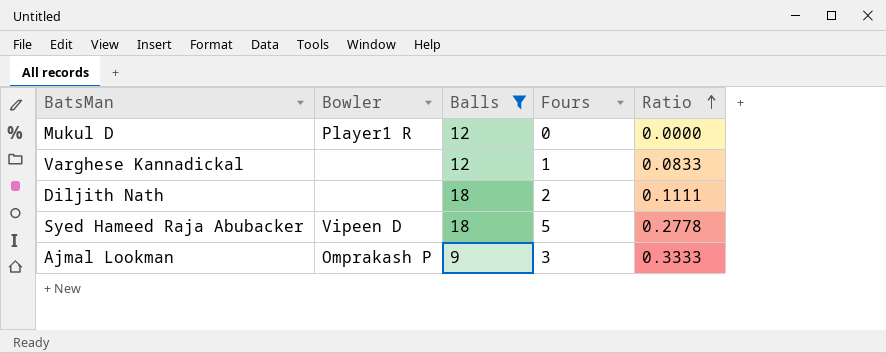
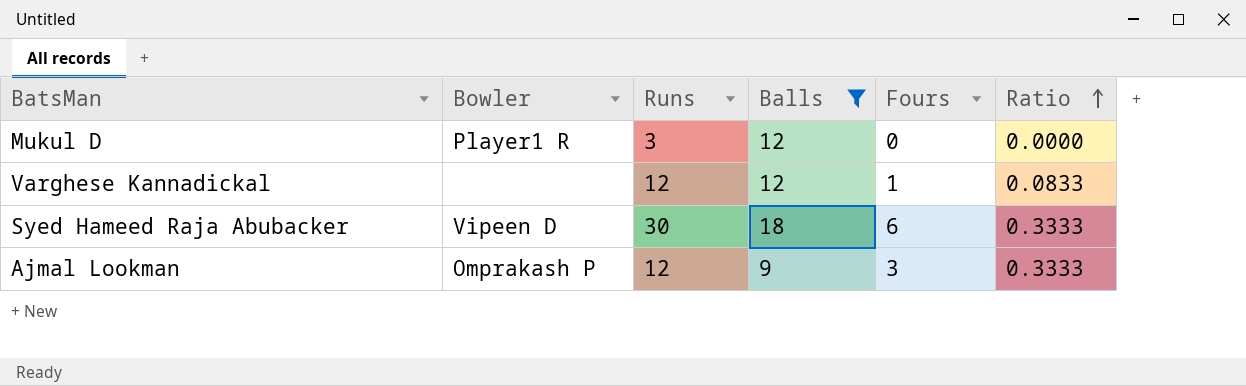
column Runs | position: none -> 3
row Diljith Nath: none | 18 | 2 | 0.1111 -> none
Syed Hameed Raja Abubacker | Fours: 5 -> 6
Syed Hameed Raja Abubacker | Ratio: 0.2778 -> 0.3333

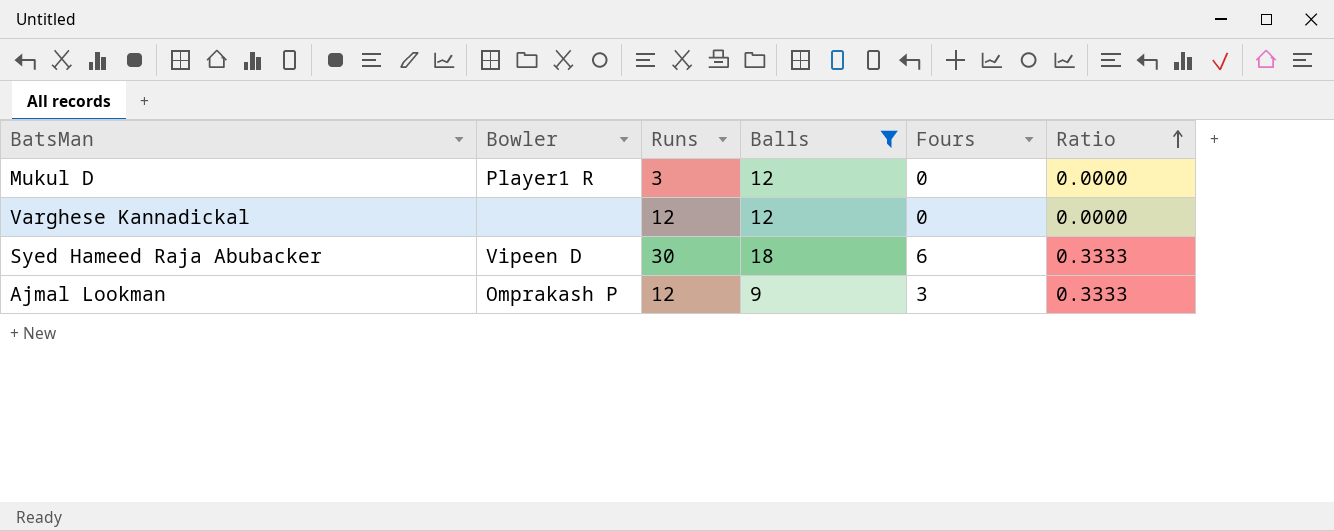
Varghese Kannadickal | Fours: 1 -> 0
Varghese Kannadickal | Ratio: 0.0833 -> 0.0000

